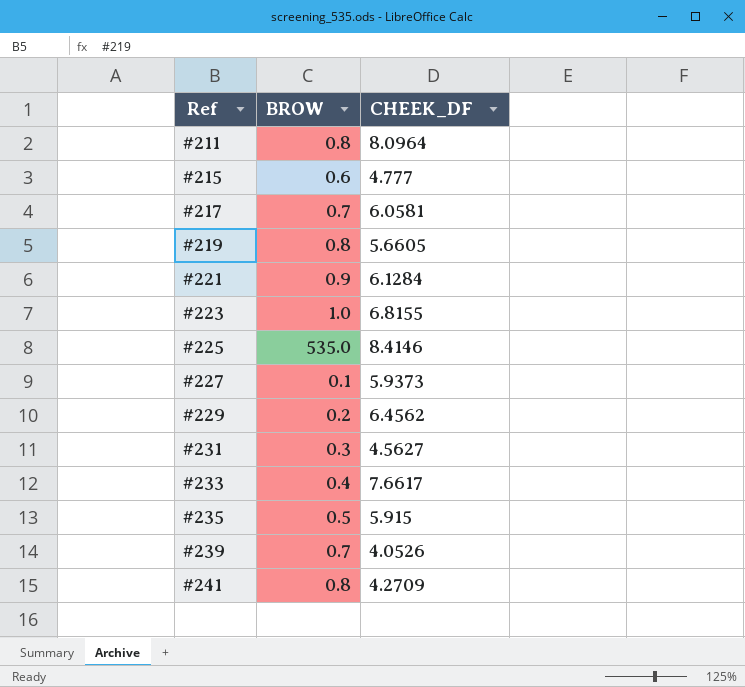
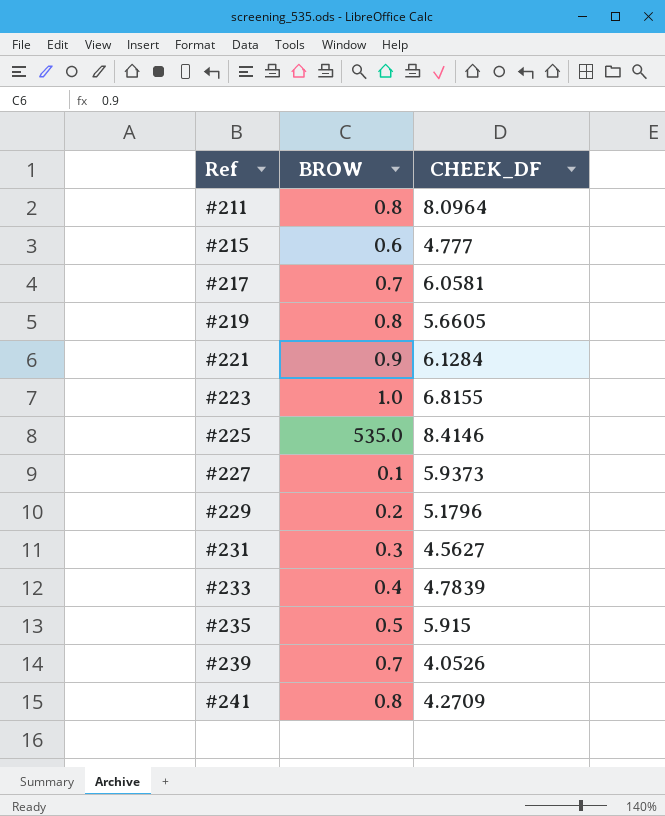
#229 | CHEEK_DF: 6.4562 -> 5.1796
#233 | CHEEK_DF: 7.6617 -> 4.7839

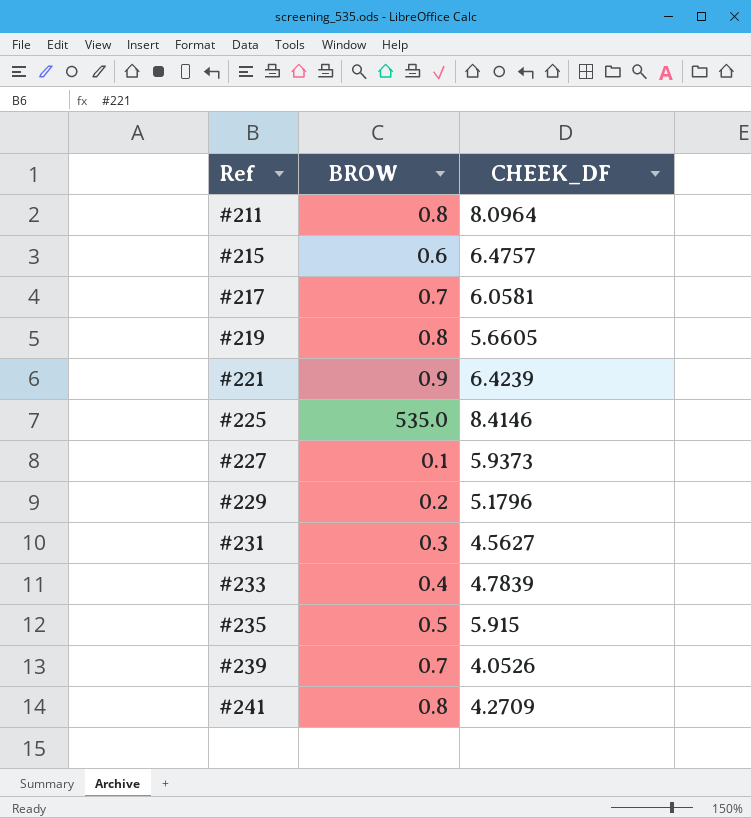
row #223: 1.0 | 6.8155 -> none
#215 | CHEEK_DF: 4.777 -> 6.4757
#221 | CHEEK_DF: 6.1284 -> 6.4239

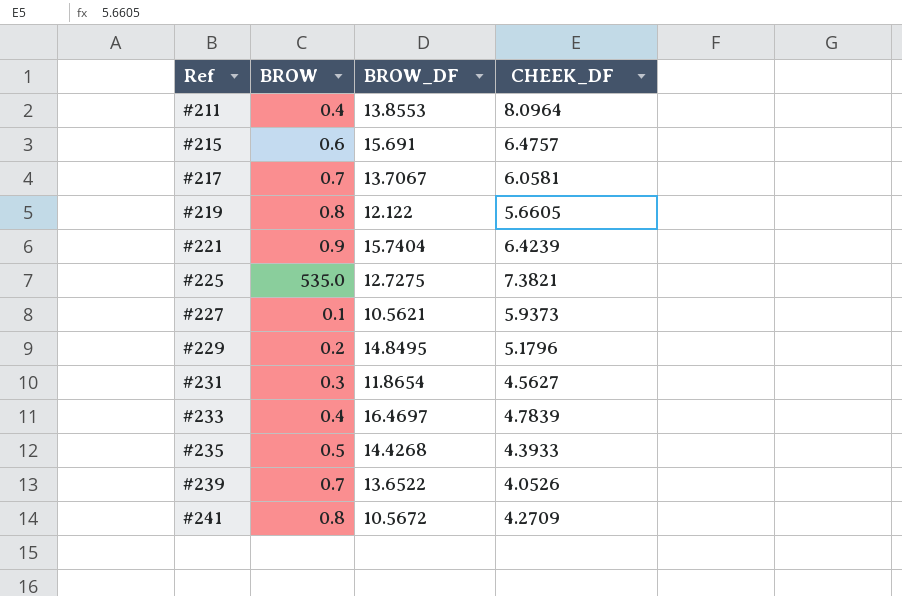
column BROW_DF | position: none -> 3
#211 | BROW: 0.8 -> 0.4
#225 | CHEEK_DF: 8.4146 -> 7.3821
#235 | CHEEK_DF: 5.915 -> 4.3933

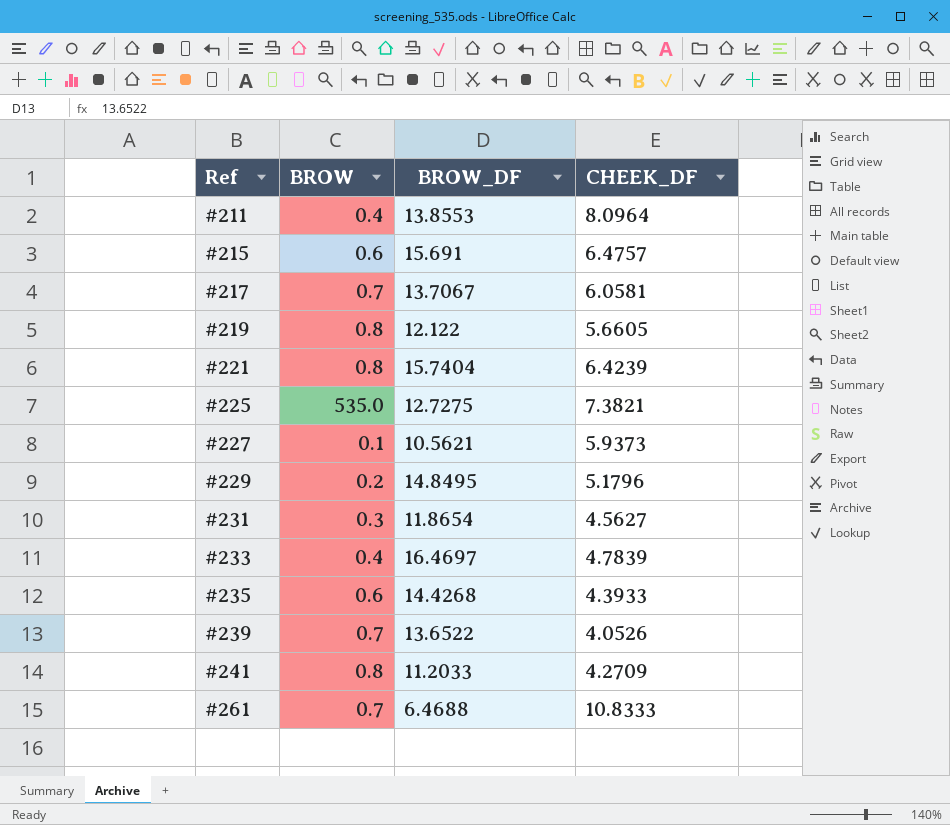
#221 | BROW: 0.9 -> 0.8
#235 | BROW: 0.5 -> 0.6
#241 | BROW_DF: 10.5672 -> 11.2033
row #261: none -> 0.7 | 6.4688 | 10.8333

